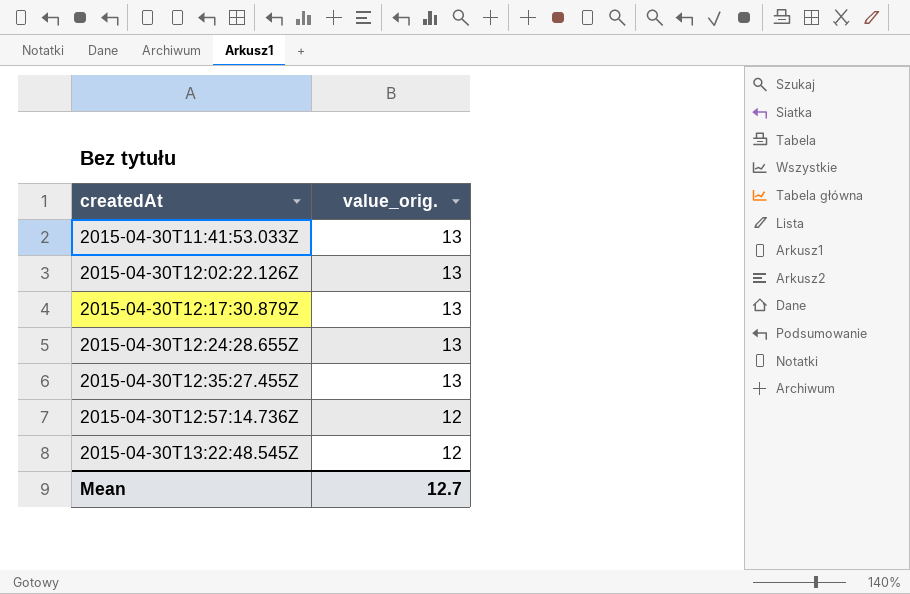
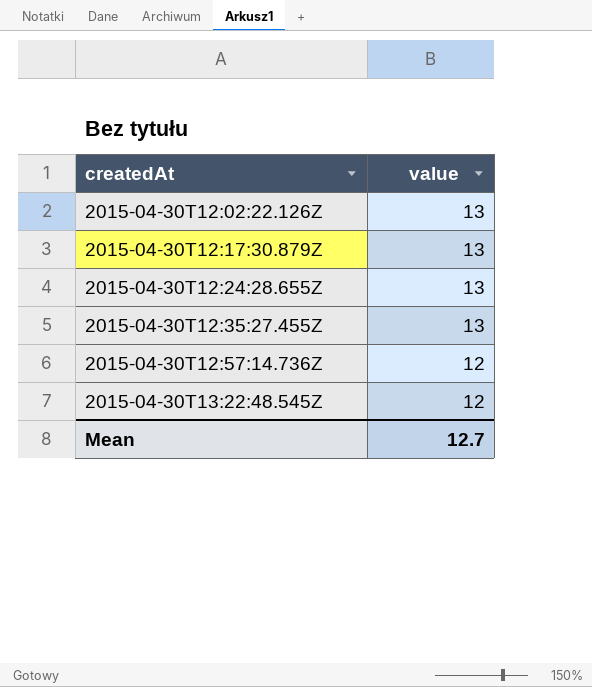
column name: value_orig. -> value
row 2015-04-30T11:41:53.033Z: 13 -> none

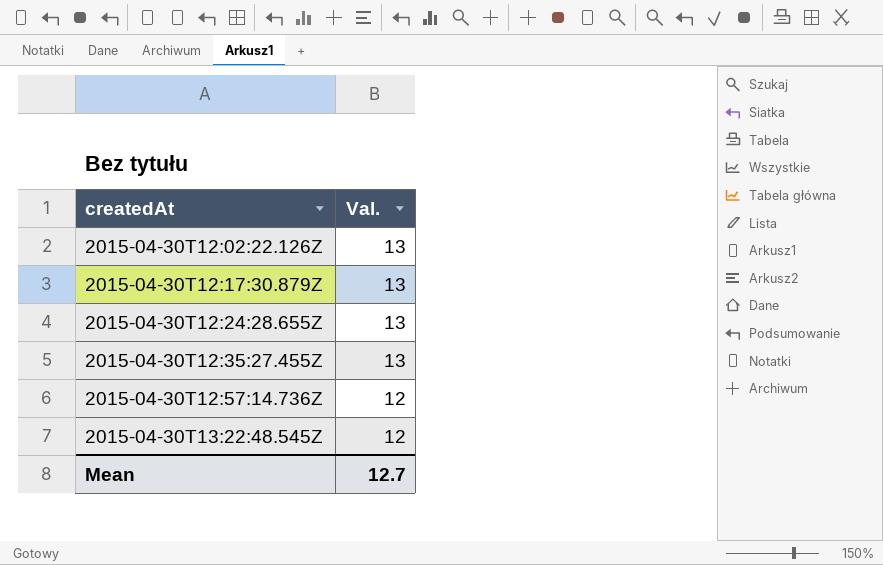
column name: value -> Val.

